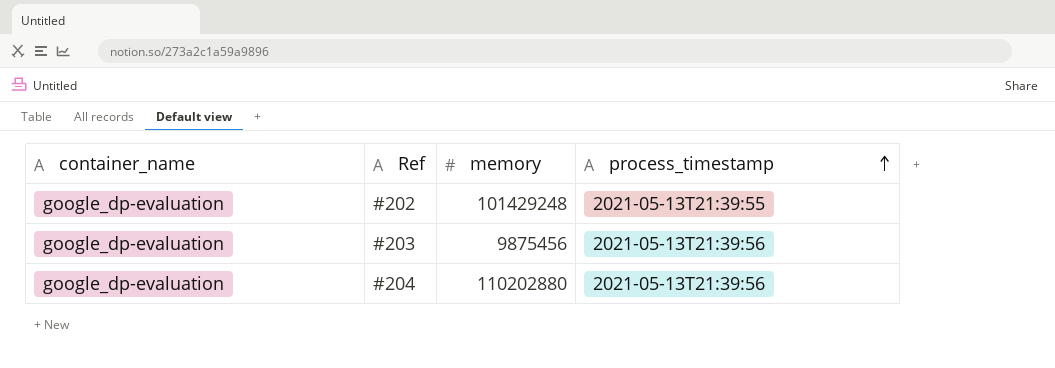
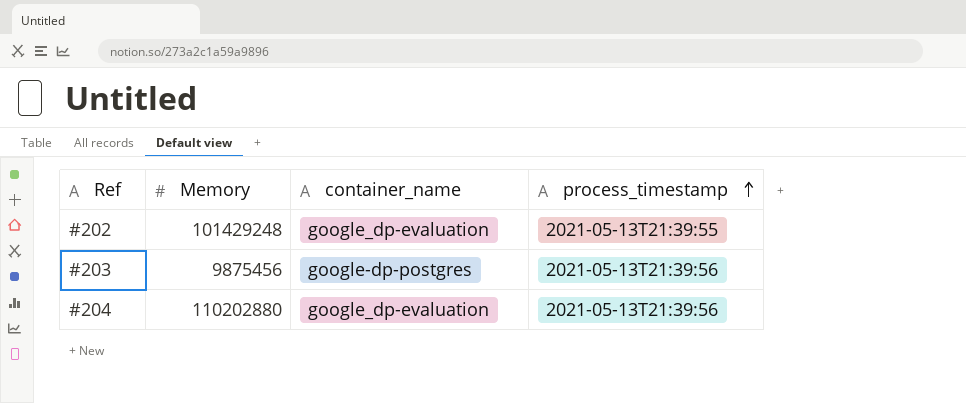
column name: memory -> Memory
column container_name | position: 1 -> 3
#203 | container_name: google_dp-evaluation -> google-dp-postgres

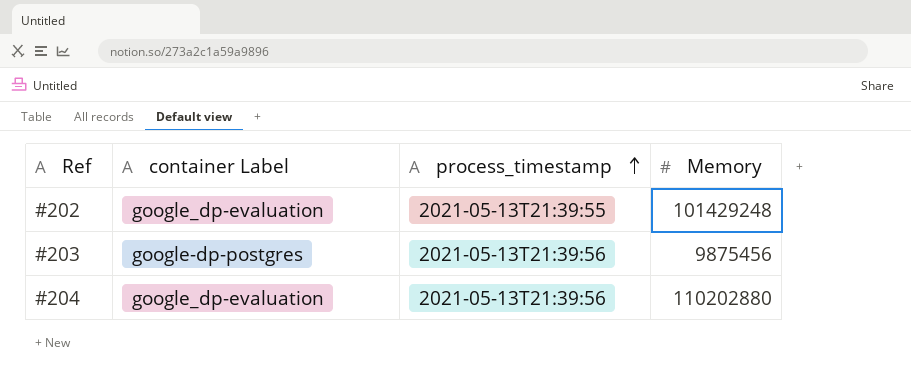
column name: container_name -> container Label
column Memory | position: 2 -> 4

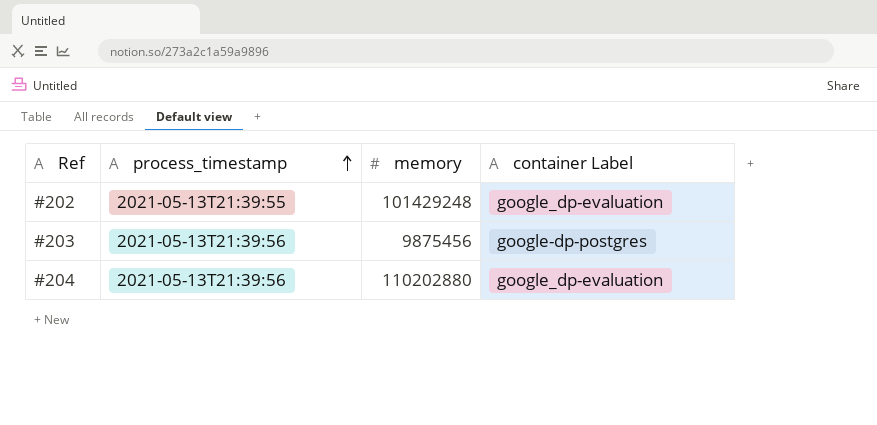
column name: Memory -> memory
column container Label | position: 2 -> 4

